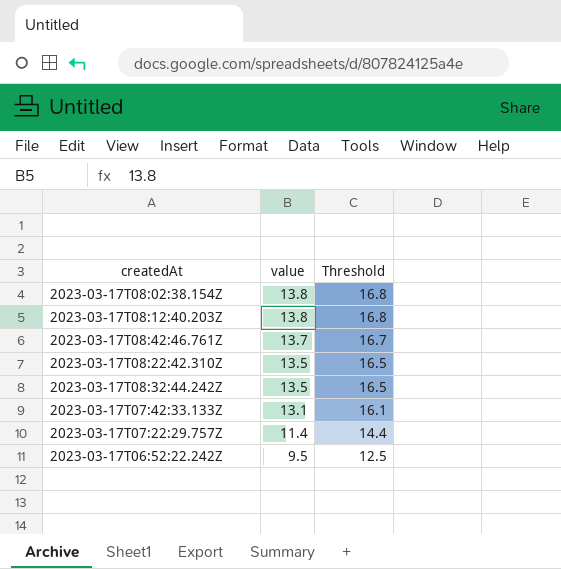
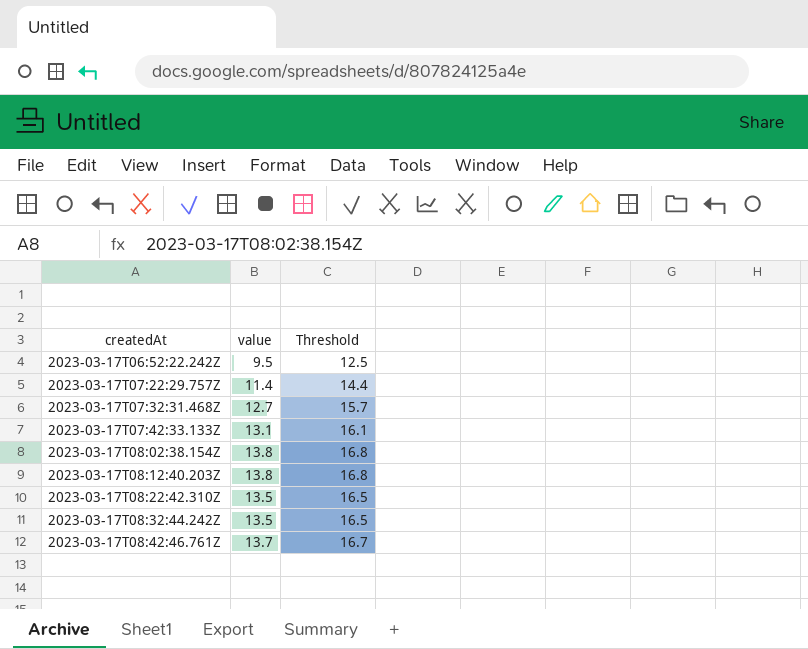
row order: value descending -> createdAt ascending
row 2023-03-17T07:32:31.468Z: none -> 12.7 | 15.7

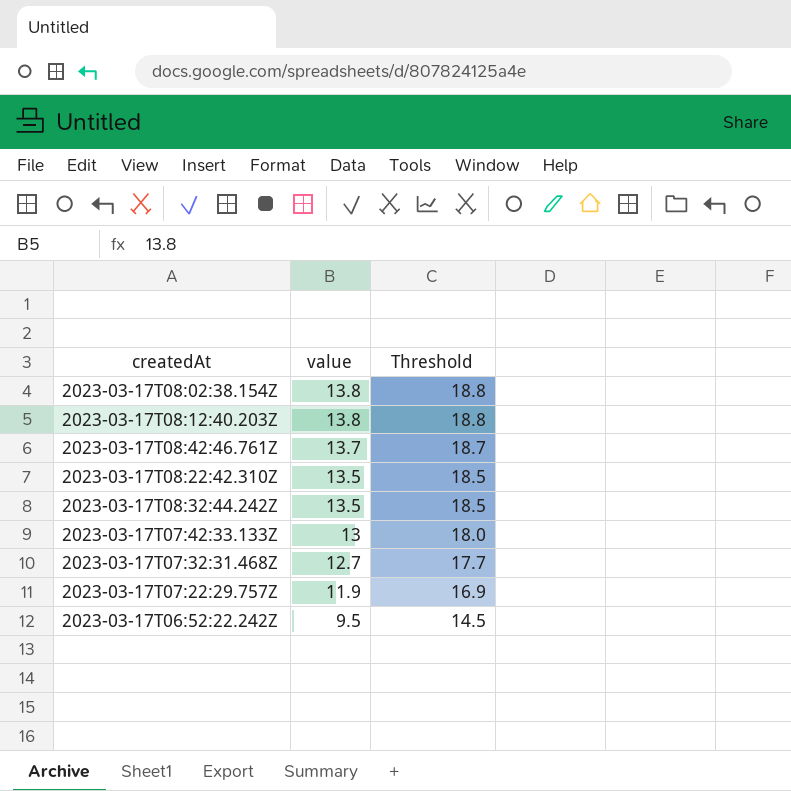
row order: createdAt ascending -> value descending
column Threshold | formula: [value] + 3 -> [value] + 5
2023-03-17T07:42:33.133Z | value: 13.1 -> 13
2023-03-17T07:22:29.757Z | value: 11.4 -> 11.9

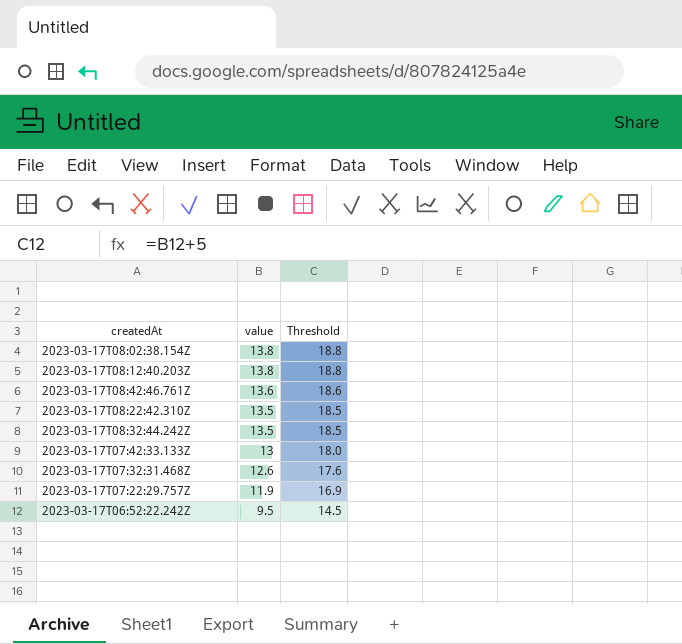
2023-03-17T08:42:46.761Z | value: 13.7 -> 13.6
2023-03-17T08:42:46.761Z | Threshold: 18.7 -> 18.6
2023-03-17T07:32:31.468Z | value: 12.7 -> 12.6
2023-03-17T07:32:31.468Z | Threshold: 17.7 -> 17.6

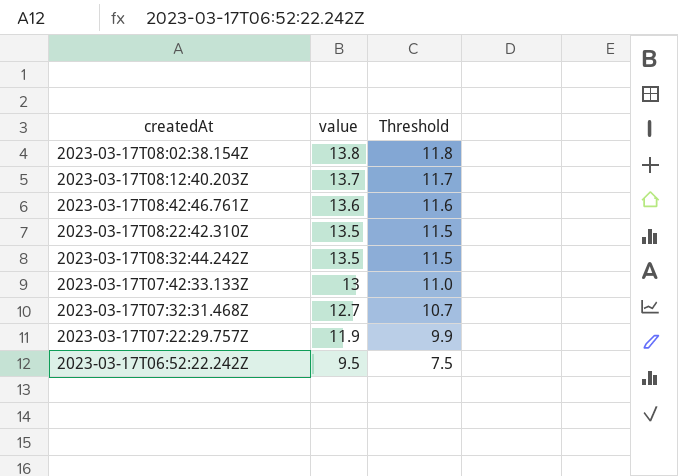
column Threshold | formula: [value] + 5 -> [value] - 2
2023-03-17T08:12:40.203Z | value: 13.8 -> 13.7
2023-03-17T07:32:31.468Z | value: 12.6 -> 12.7

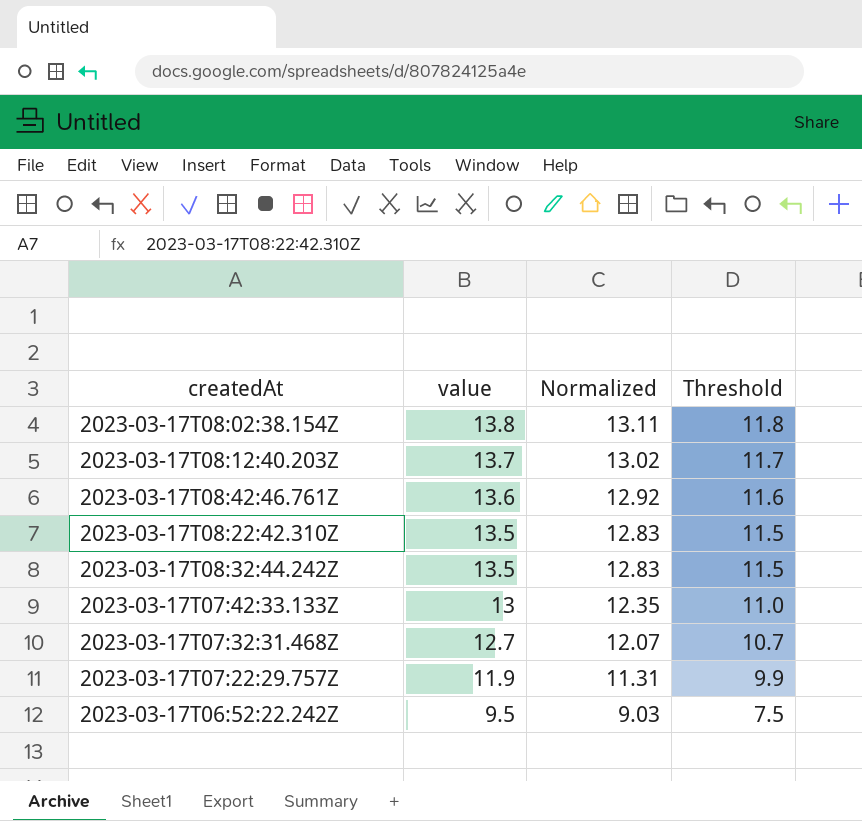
column Normalized | formula: none -> [value] * 0.95

